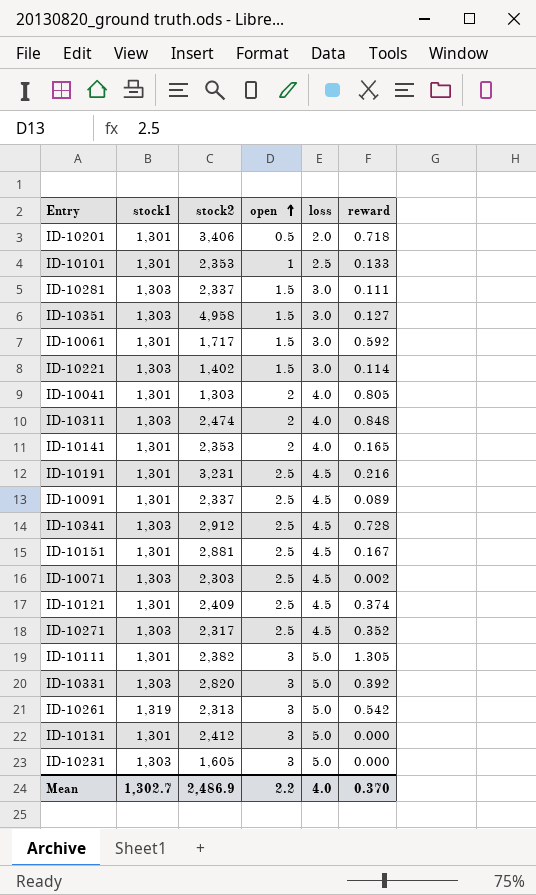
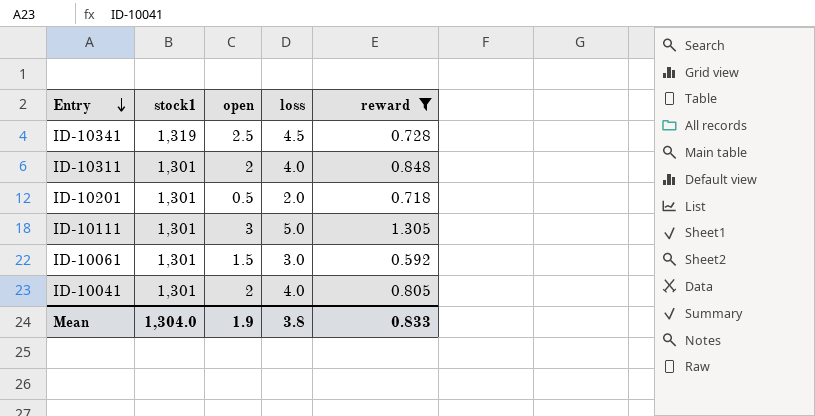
filter: none -> reward >= 0.592
row order: open ascending -> Entry descending
column stock2 | position: 3 -> none
ID-10341 | stock1: 1,303 -> 1,319
ID-10311 | stock1: 1,303 -> 1,301
Mean | stock1: 1,302.7 -> 1,304.0
Mean | open: 2.2 -> 1.9
Mean | loss: 4.0 -> 3.8
Mean | reward: 0.370 -> 0.833

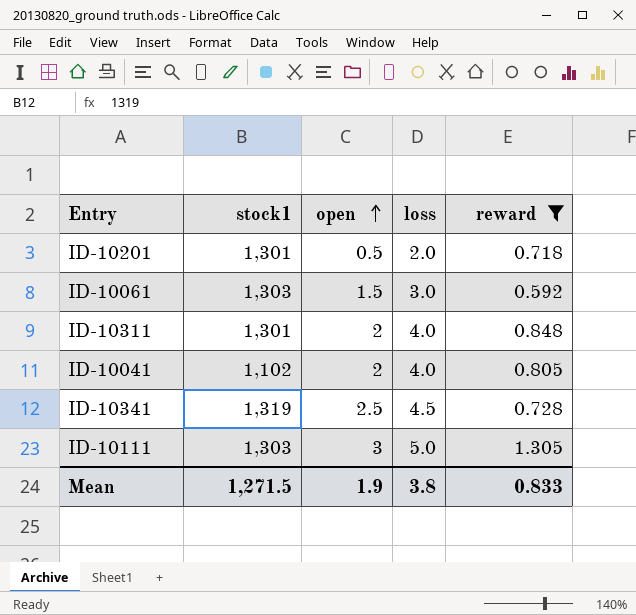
row order: Entry descending -> open ascending
ID-10061 | stock1: 1,301 -> 1,303
ID-10041 | stock1: 1,301 -> 1,102
ID-10111 | stock1: 1,301 -> 1,303
Mean | stock1: 1,304.0 -> 1,271.5

